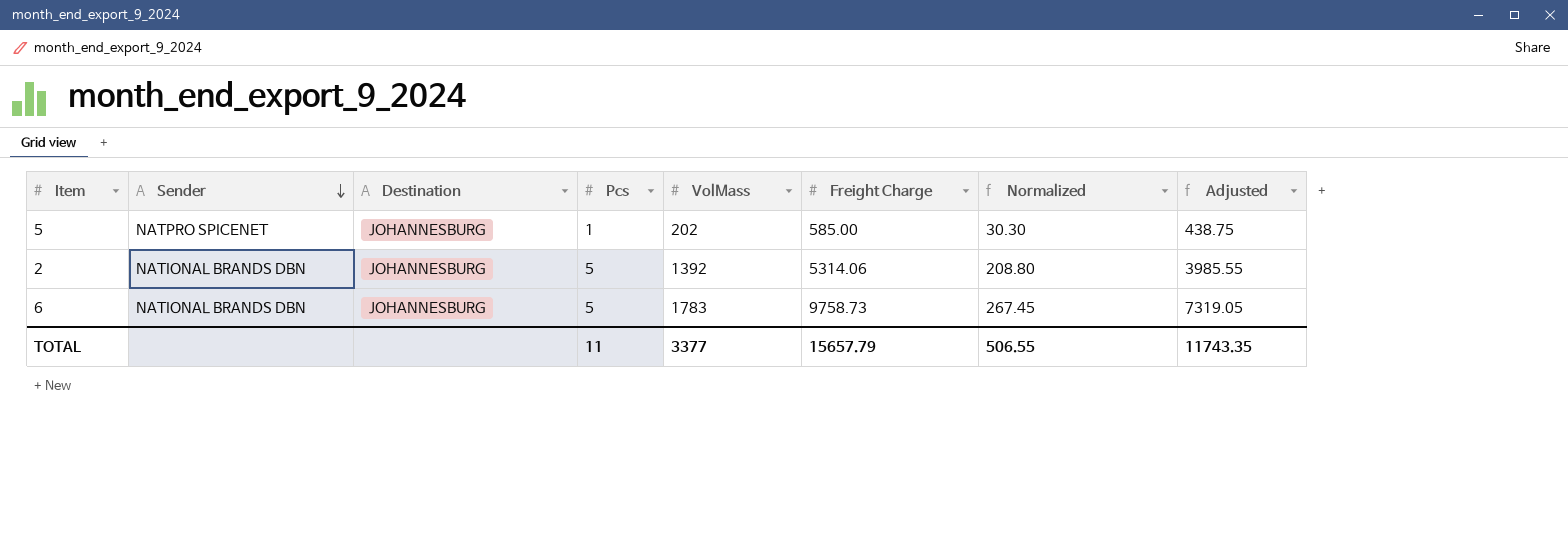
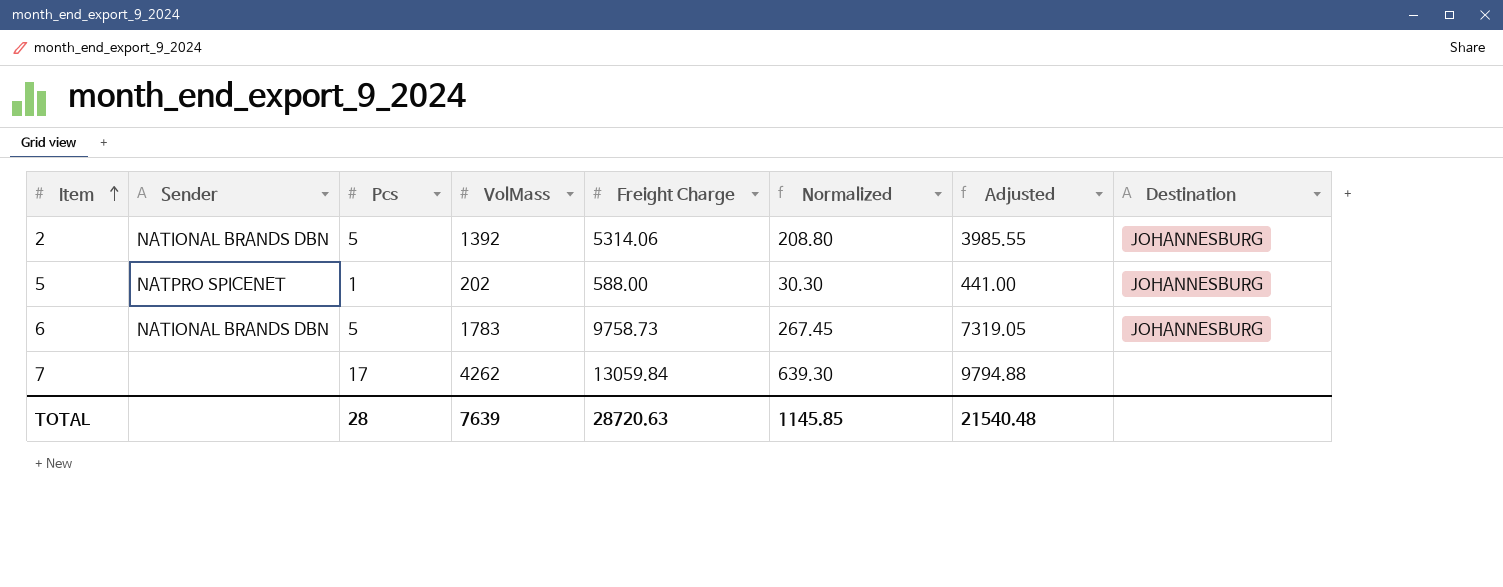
row order: Sender descending -> Item ascending
column Destination | position: 3 -> 8
5 | Freight Charge: 585.00 -> 588.00
5 | Adjusted: 438.75 -> 441.00
row 7: none -> none | 17 | 4262 | 13059.84 | 639.30 | 9794.88 | none
TOTAL | Pcs: 11 -> 28
TOTAL | VolMass: 3377 -> 7639
TOTAL | Freight Charge: 15657.79 -> 28720.63
TOTAL | Normalized: 506.55 -> 1145.85
TOTAL | Adjusted: 11743.35 -> 21540.48

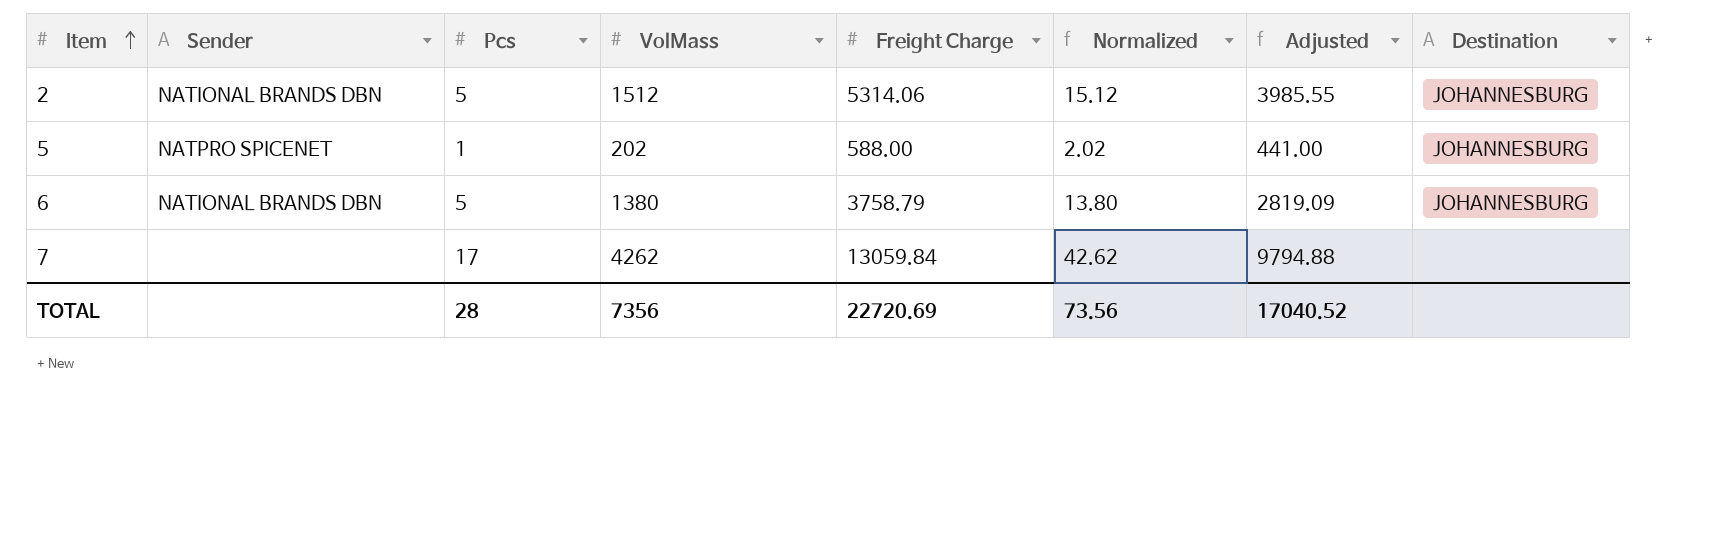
column Normalized | formula: [VolMass] * 0.15 -> [VolMass] * 0.01
2 | VolMass: 1392 -> 1512
6 | VolMass: 1783 -> 1380
6 | Freight Charge: 9758.73 -> 3758.79
6 | Adjusted: 7319.05 -> 2819.09
TOTAL | VolMass: 7639 -> 7356
TOTAL | Freight Charge: 28720.63 -> 22720.69
TOTAL | Normalized: 1145.85 -> 73.56
TOTAL | Adjusted: 21540.48 -> 17040.52

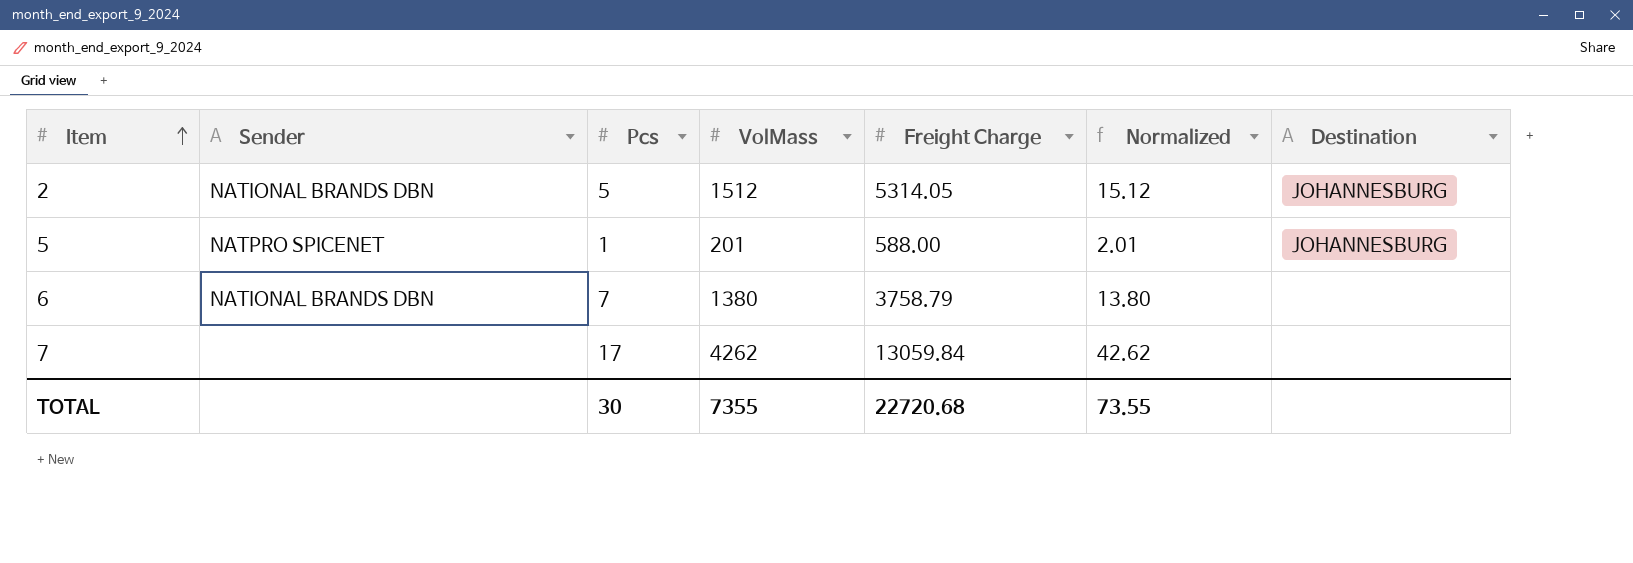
column Adjusted | formula: [Freight Charge] * 0.75 -> none
2 | Freight Charge: 5314.06 -> 5314.05
5 | VolMass: 202 -> 201
5 | Normalized: 2.02 -> 2.01
6 | Pcs: 5 -> 7
6 | Destination: JOHANNESBURG -> none
TOTAL | Pcs: 28 -> 30
TOTAL | VolMass: 7356 -> 7355
TOTAL | Freight Charge: 22720.69 -> 22720.68
TOTAL | Normalized: 73.56 -> 73.55

